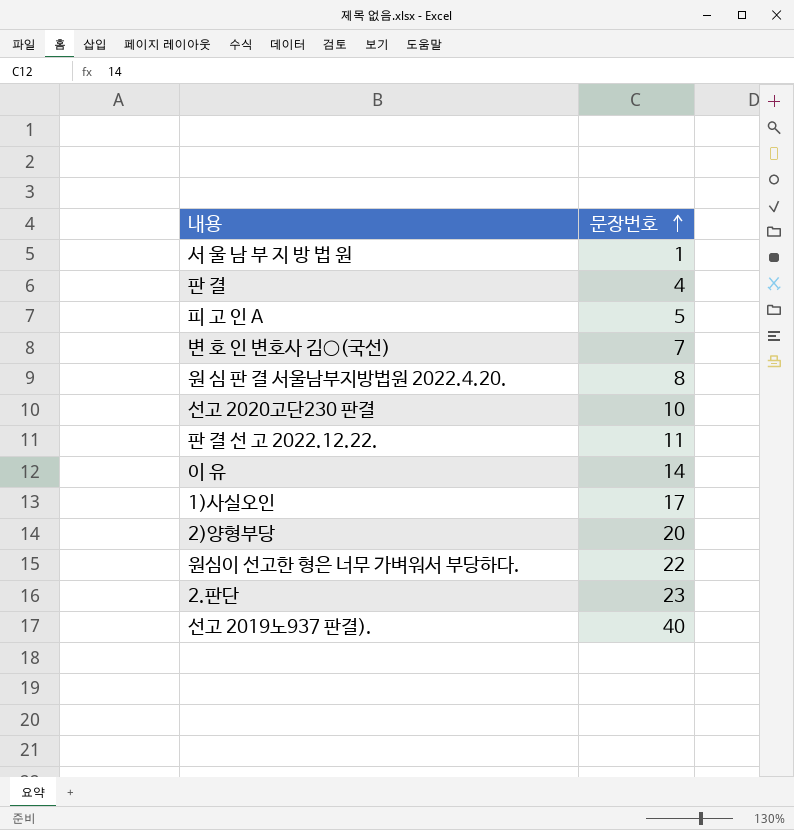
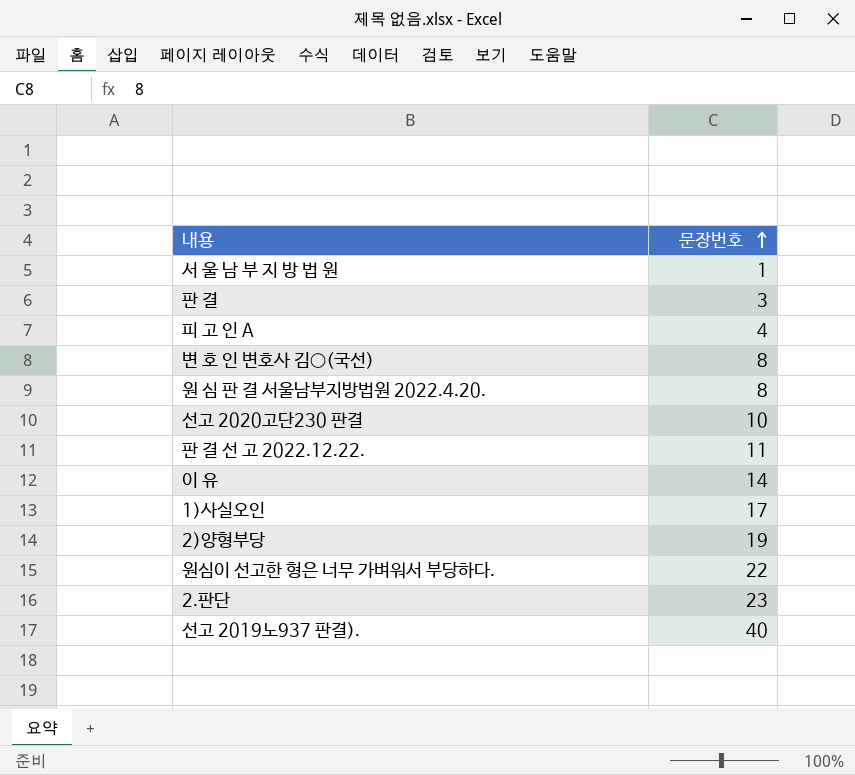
판 결 | 문장번호: 4 -> 3
피 고 인 A | 문장번호: 5 -> 4
변 호 인 변호사 김○(국선) | 문장번호: 7 -> 8
2)양형부당 | 문장번호: 20 -> 19

